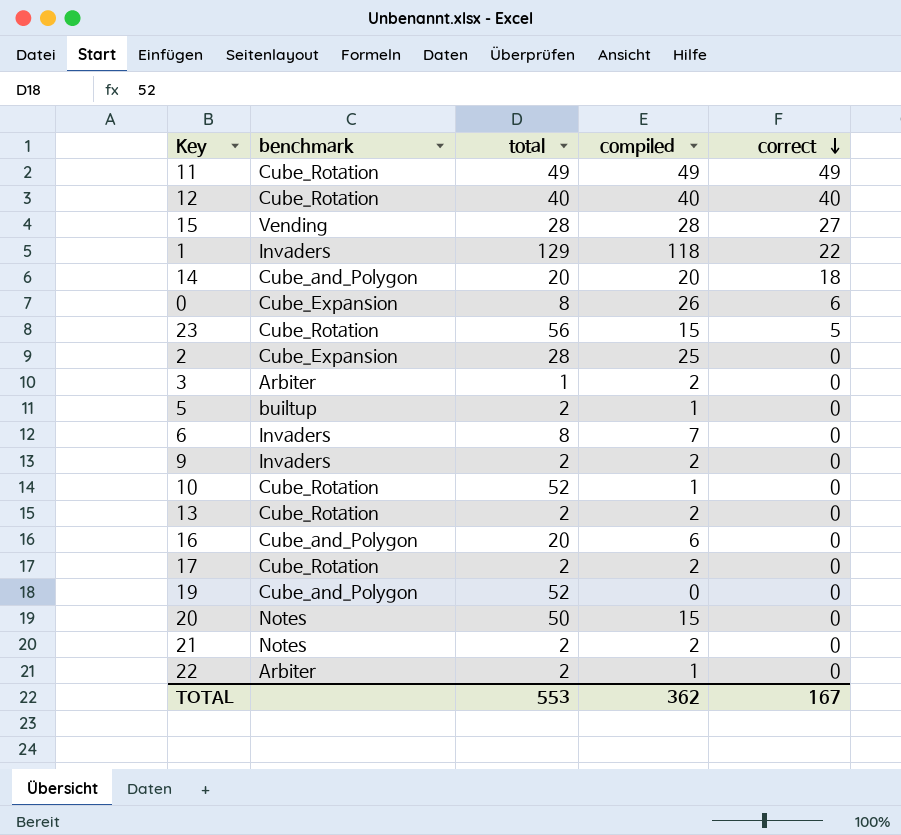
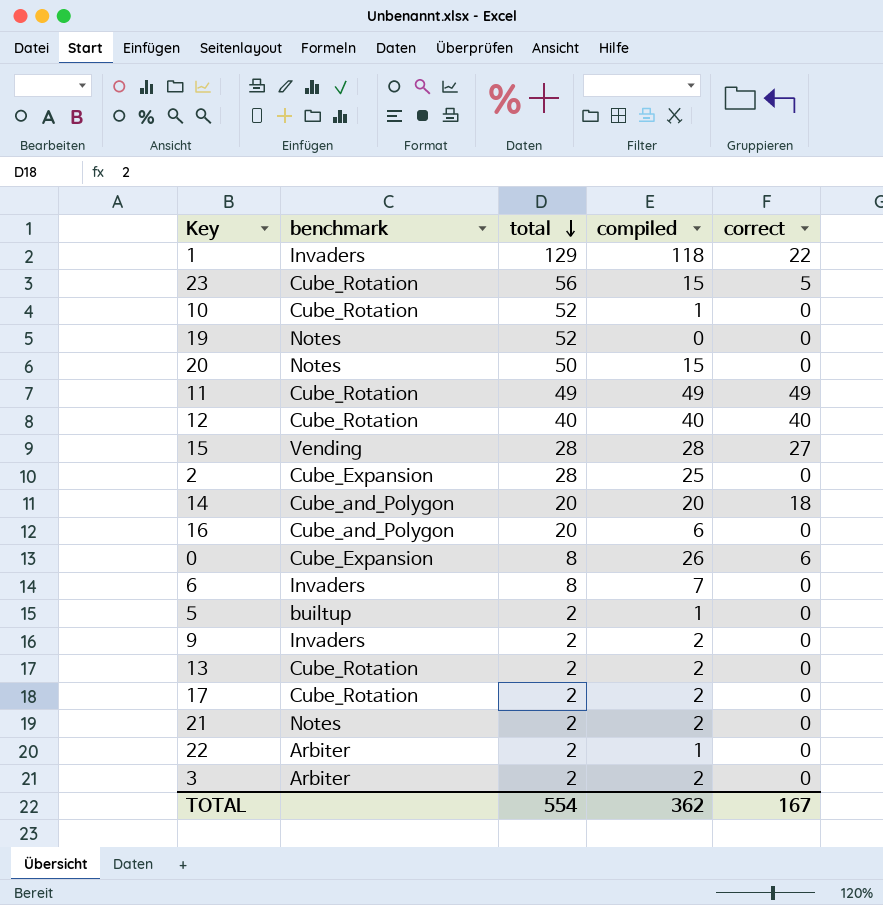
row order: correct descending -> total descending
19 | benchmark: Cube_and_Polygon -> Notes
3 | total: 1 -> 2
TOTAL | total: 553 -> 554

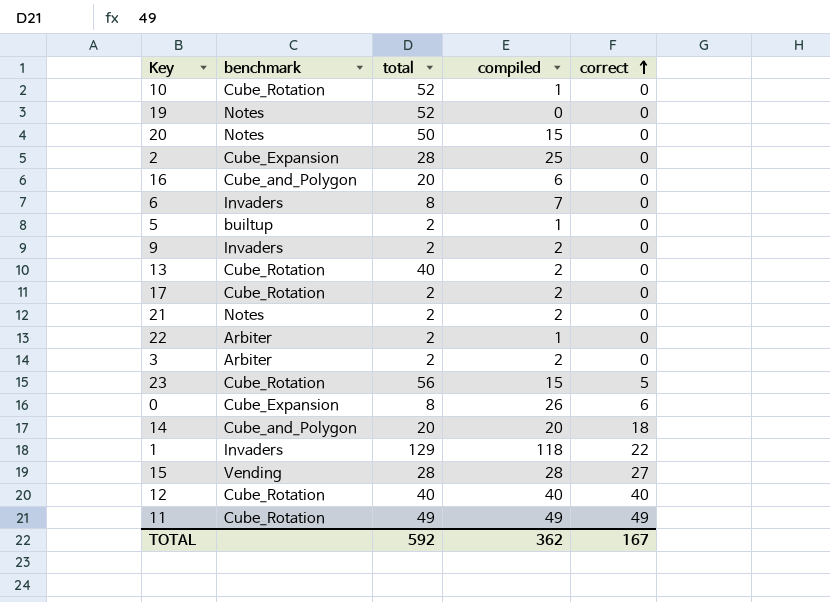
row order: total descending -> correct ascending
13 | total: 2 -> 40
TOTAL | total: 554 -> 592

